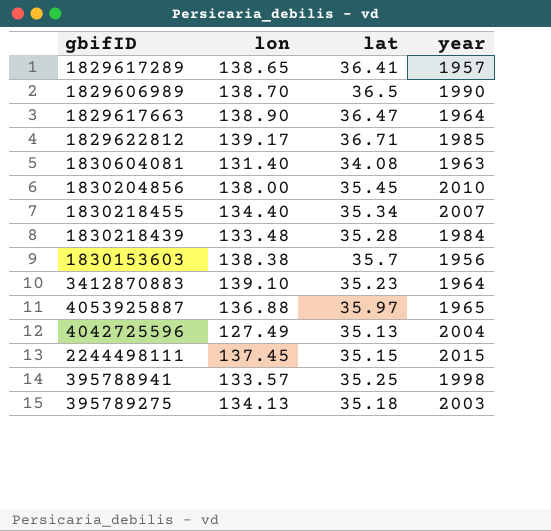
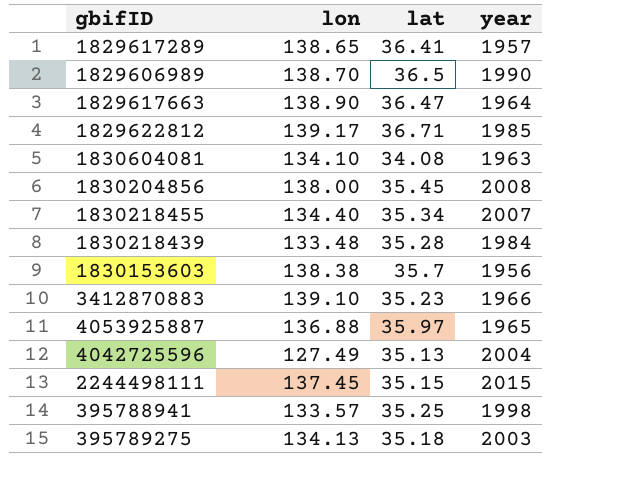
1830604081 | lon: 131.40 -> 134.10
1830204856 | year: 2010 -> 2008
3412870883 | year: 1964 -> 1966

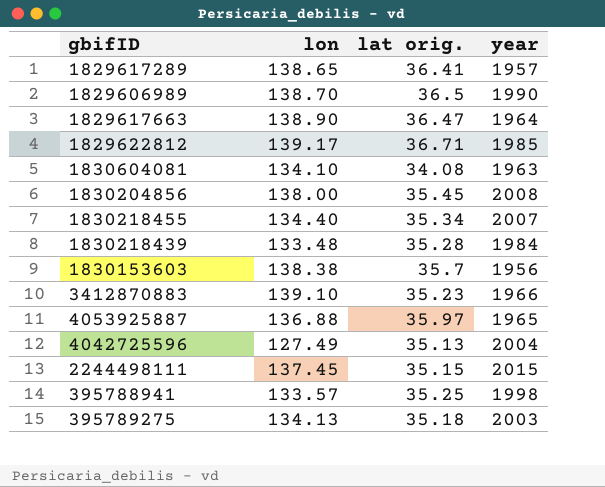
column name: lat -> lat orig.

